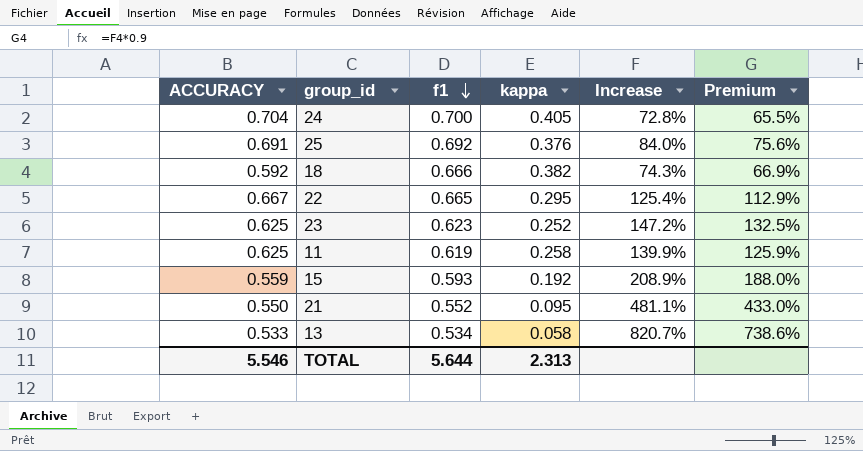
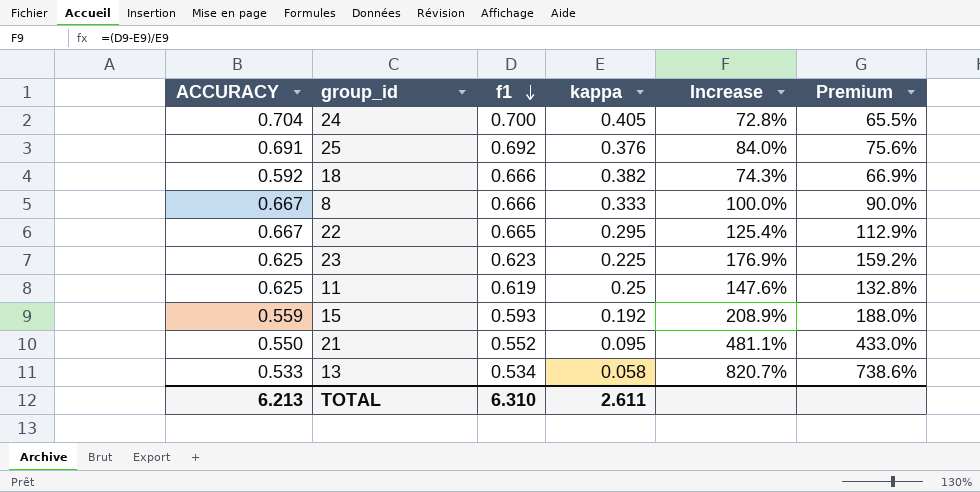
row 8: none -> 0.667 | 0.666 | 0.333 | 100.0% | 90.0%
23 | kappa: 0.252 -> 0.225
23 | Increase: 147.2% -> 176.9%
23 | Premium: 132.5% -> 159.2%
11 | kappa: 0.258 -> 0.25
11 | Increase: 139.9% -> 147.6%
11 | Premium: 125.9% -> 132.8%
TOTAL | ACCURACY: 5.546 -> 6.213
TOTAL | f1: 5.644 -> 6.310
TOTAL | kappa: 2.313 -> 2.611

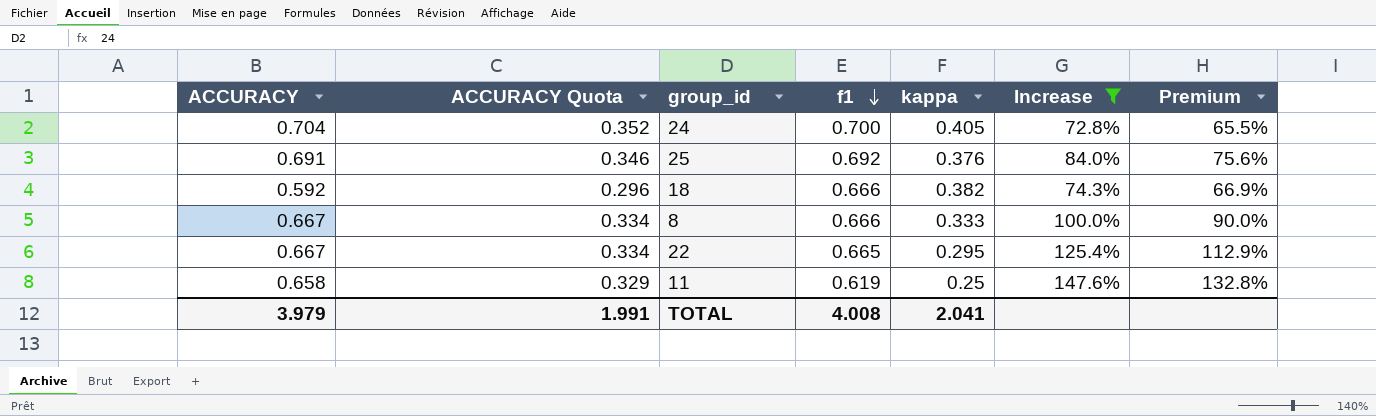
filter: none -> Increase <= 147.6%
column ACCURACY Quota | formula: none -> [ACCURACY] * 0.5
11 | ACCURACY: 0.625 -> 0.658
TOTAL | ACCURACY: 6.213 -> 3.979
TOTAL | f1: 6.310 -> 4.008
TOTAL | kappa: 2.611 -> 2.041

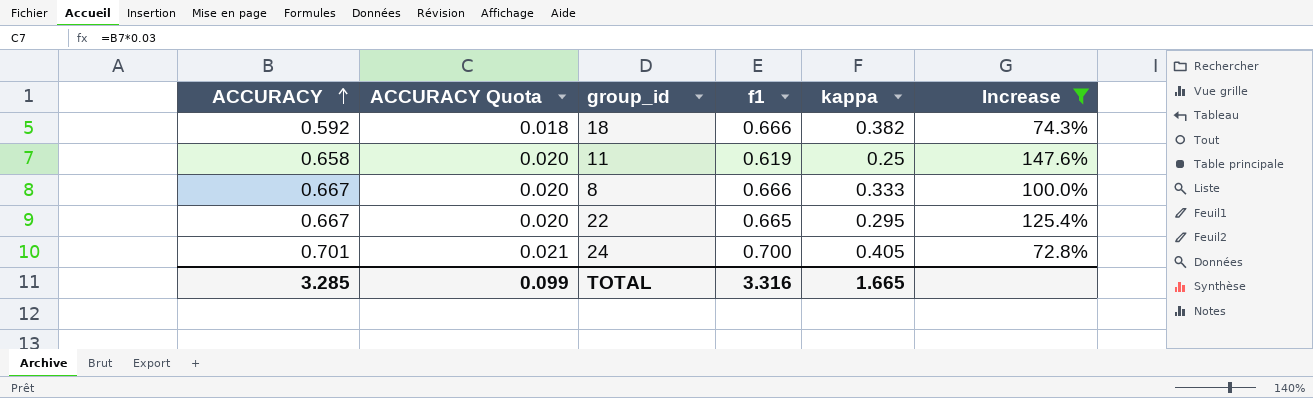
row order: f1 descending -> ACCURACY ascending
column Premium | formula: [Increase] * 0.9 -> none
column ACCURACY Quota | formula: [ACCURACY] * 0.5 -> [ACCURACY] * 0.03
row 25: 0.691 | 0.346 | 0.692 | 0.376 | 84.0% | 75.6% -> none
24 | ACCURACY: 0.704 -> 0.701
TOTAL | ACCURACY: 3.979 -> 3.285
TOTAL | ACCURACY Quota: 1.991 -> 0.099
TOTAL | f1: 4.008 -> 3.316
TOTAL | kappa: 2.041 -> 1.665

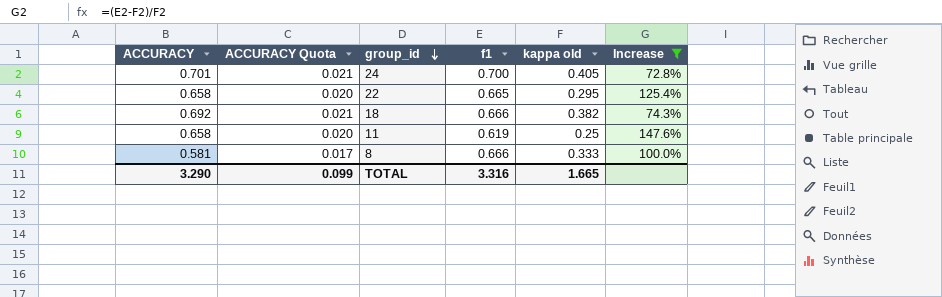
row order: ACCURACY ascending -> group_id descending
column name: kappa -> kappa old
22 | ACCURACY: 0.667 -> 0.658
18 | ACCURACY: 0.592 -> 0.692
18 | ACCURACY Quota: 0.018 -> 0.021
8 | ACCURACY: 0.667 -> 0.581
8 | ACCURACY Quota: 0.020 -> 0.017
TOTAL | ACCURACY: 3.285 -> 3.290

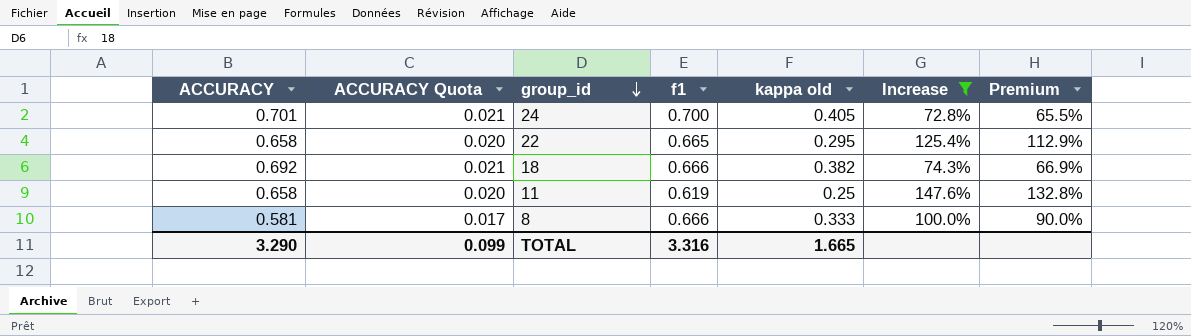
column Premium | formula: none -> [Increase] * 0.9

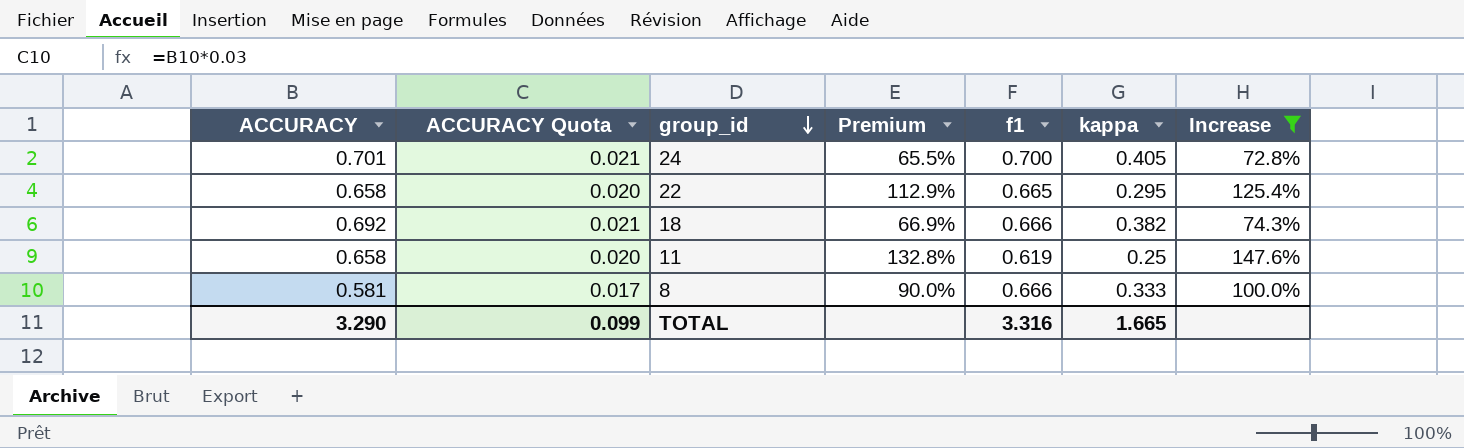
column Premium | position: 7 -> 4
column name: kappa old -> kappa

